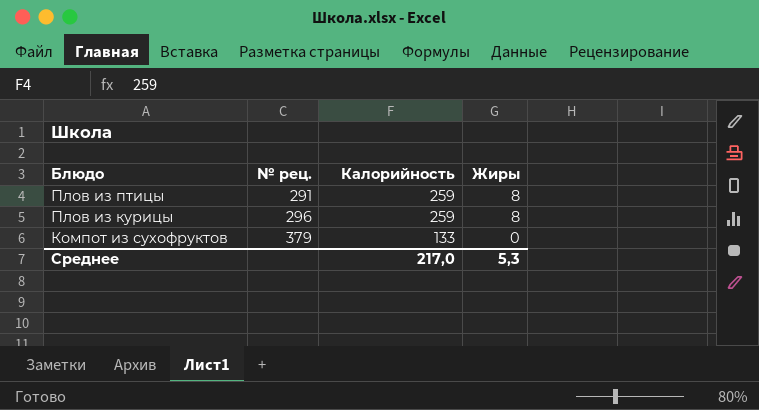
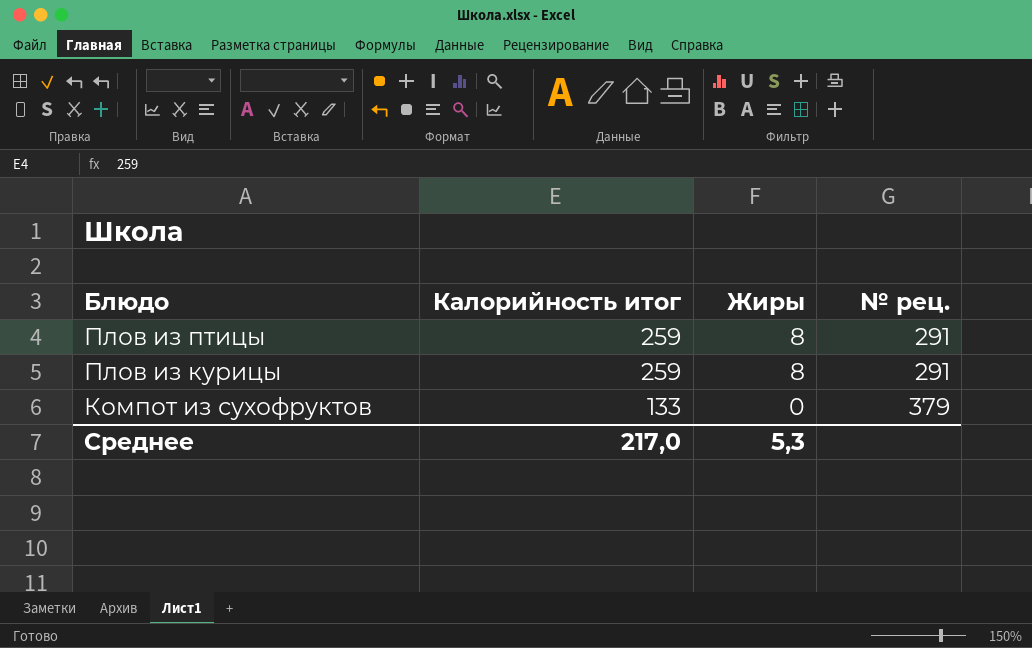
column name: Калорийность -> Калорийность итог
column № рец. | position: 2 -> 4
Плов из курицы | № рец.: 296 -> 291

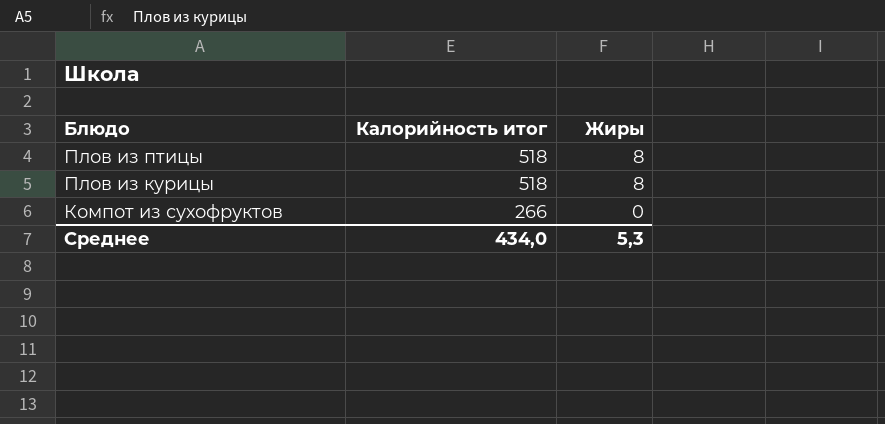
column № рец. | position: 4 -> none
Плов из птицы | Калорийность итог: 259 -> 518
Плов из курицы | Калорийность итог: 259 -> 518
Компот из сухофруктов | Калорийность итог: 133 -> 266
Среднее | Калорийность итог: 217,0 -> 434,0

